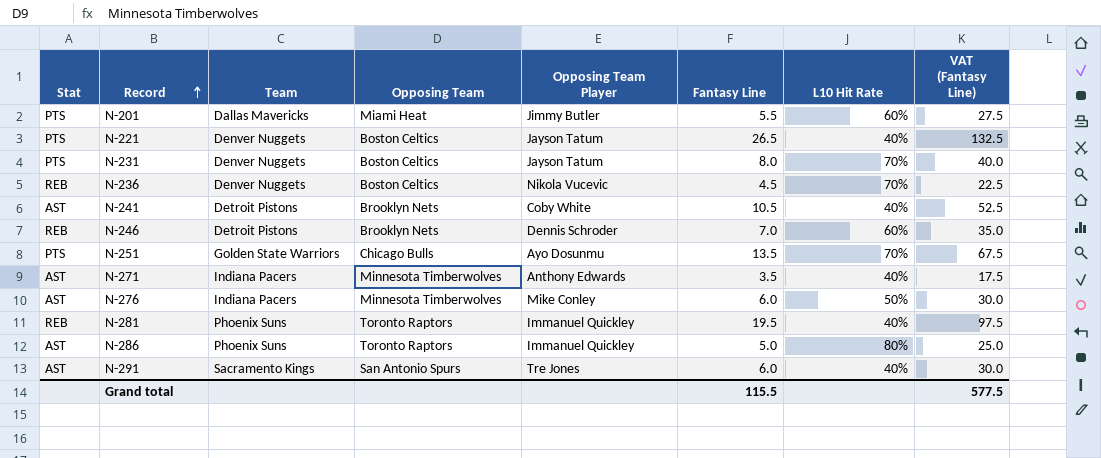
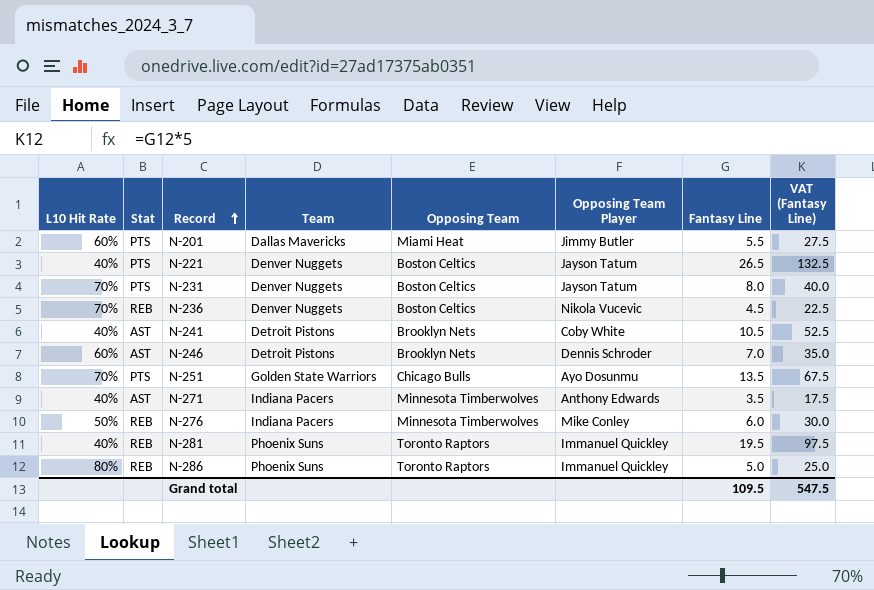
column L10 Hit Rate | position: 7 -> 1
row N-291: AST | Sacramento Kings | San Antonio Spurs | Tre Jones | 6.0 | 40% | 30.0 -> none
N-246 | Stat: REB -> AST
N-276 | Stat: AST -> REB
N-286 | Stat: AST -> REB
Grand total | Fantasy Line: 115.5 -> 109.5
Grand total | VAT (Fantasy Line): 577.5 -> 547.5

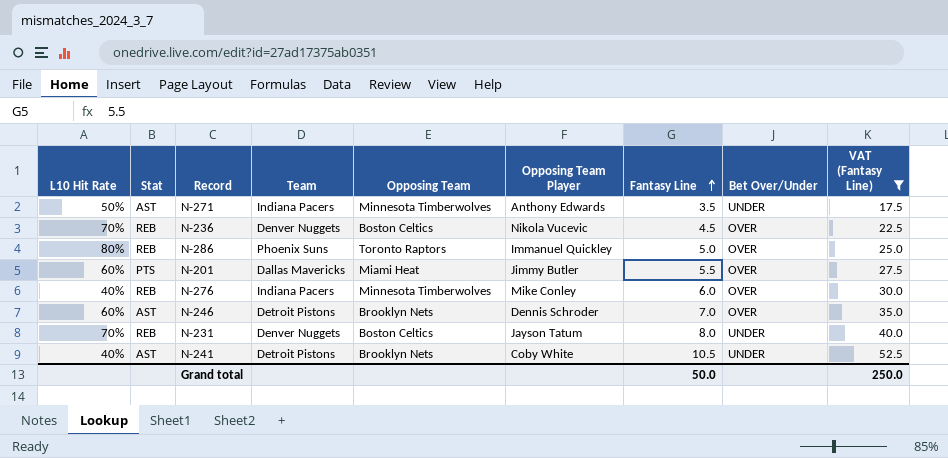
filter: none -> VAT (Fantasy Line) <= 52.5
row order: Record ascending -> Fantasy Line ascending
column Bet Over/Under | position: none -> 8
N-271 | L10 Hit Rate: 40% -> 50%
N-276 | L10 Hit Rate: 50% -> 40%
N-231 | Stat: PTS -> REB
Grand total | Fantasy Line: 109.5 -> 50.0
Grand total | VAT (Fantasy Line): 547.5 -> 250.0

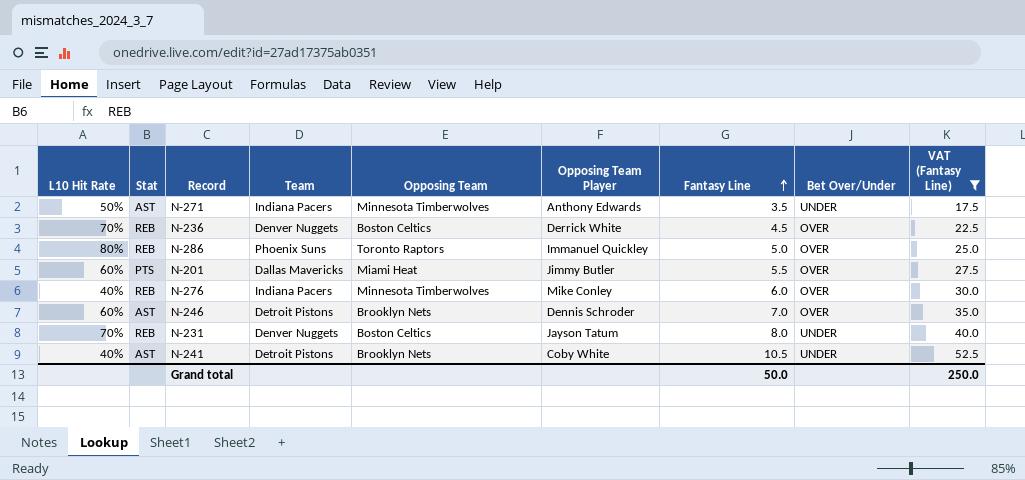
N-236 | Opposing Team Player: Nikola Vucevic -> Derrick White

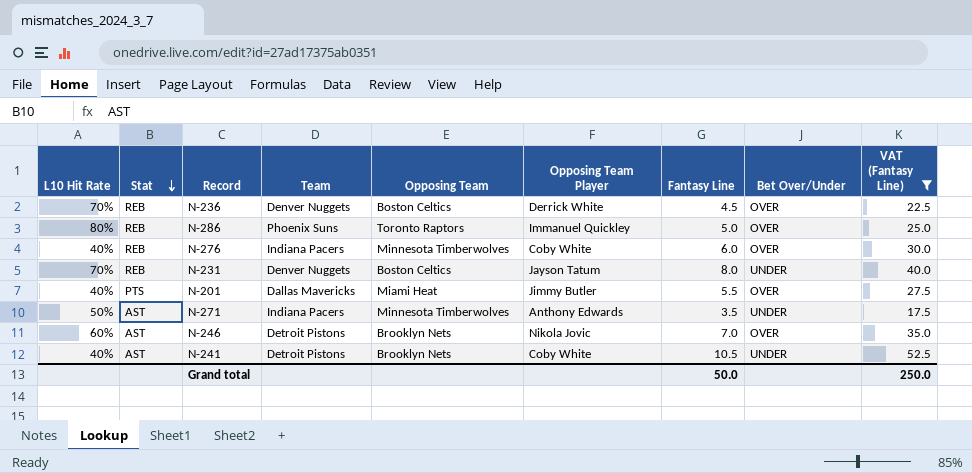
row order: Fantasy Line ascending -> Stat descending
N-276 | Opposing Team Player: Mike Conley -> Coby White
N-201 | L10 Hit Rate: 60% -> 40%
N-246 | Opposing Team Player: Dennis Schroder -> Nikola Jovic

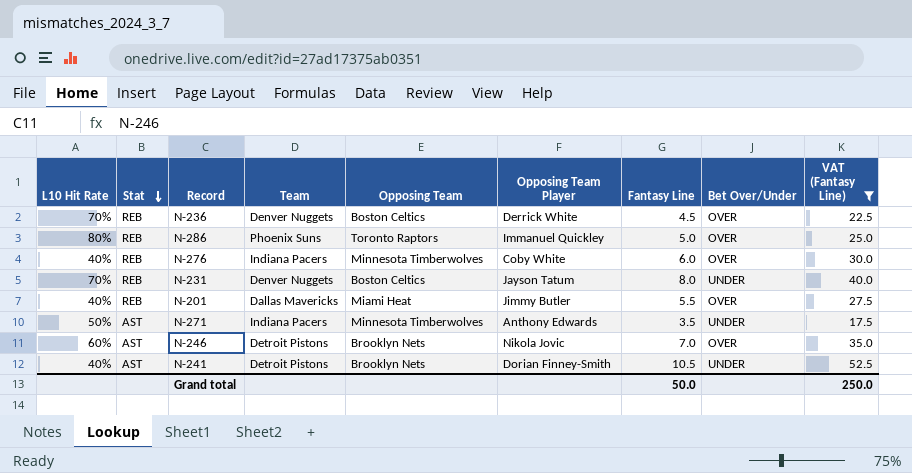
N-201 | Stat: PTS -> REB
N-241 | Opposing Team Player: Coby White -> Dorian Finney-Smith

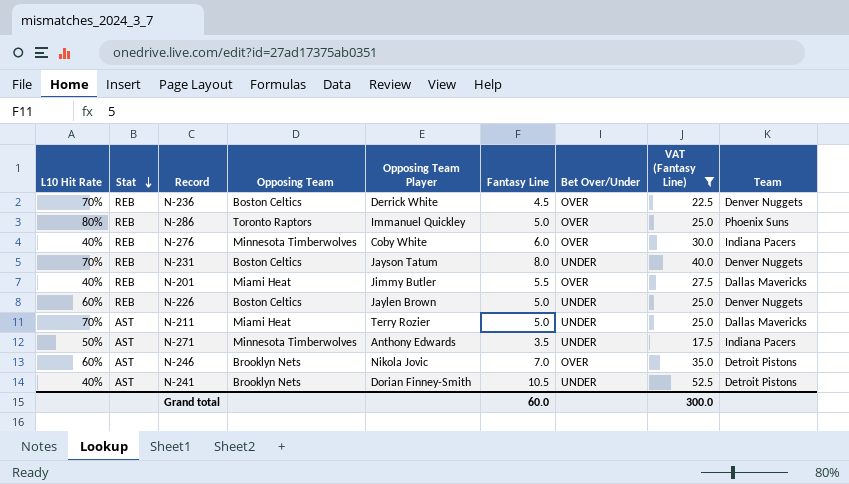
column Team | position: 4 -> 9
row N-226: none -> 60% | REB | Boston Celtics | Jaylen Brown | 5.0 | UNDER | 25.0 | Denver Nuggets
row N-211: none -> 70% | AST | Miami Heat | Terry Rozier | 5.0 | UNDER | 25.0 | Dallas Mavericks
Grand total | Fantasy Line: 50.0 -> 60.0
Grand total | VAT (Fantasy Line): 250.0 -> 300.0

